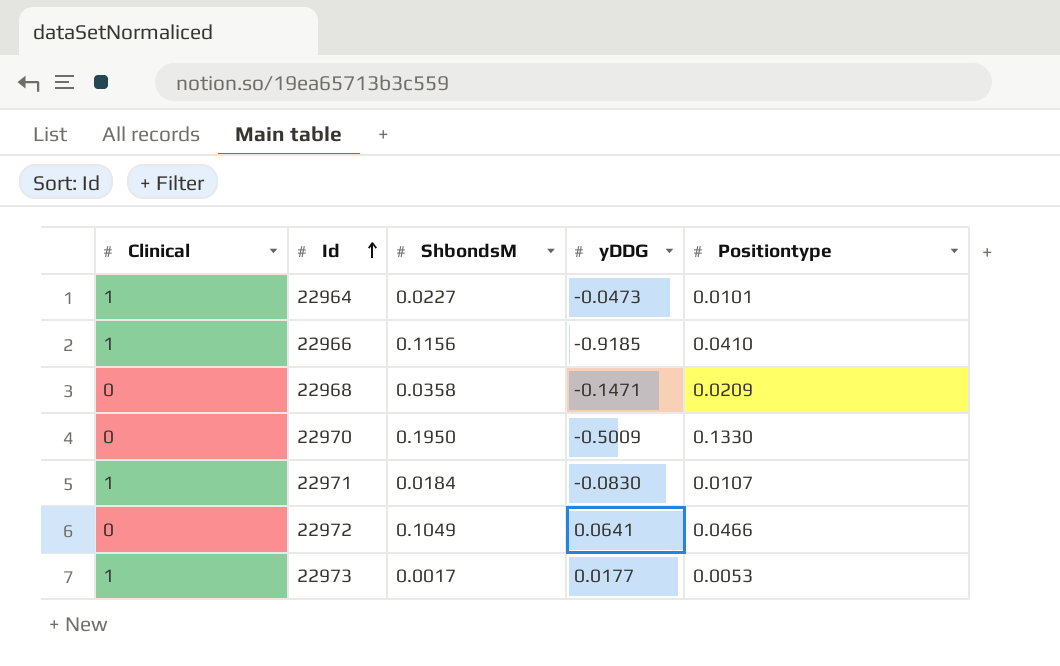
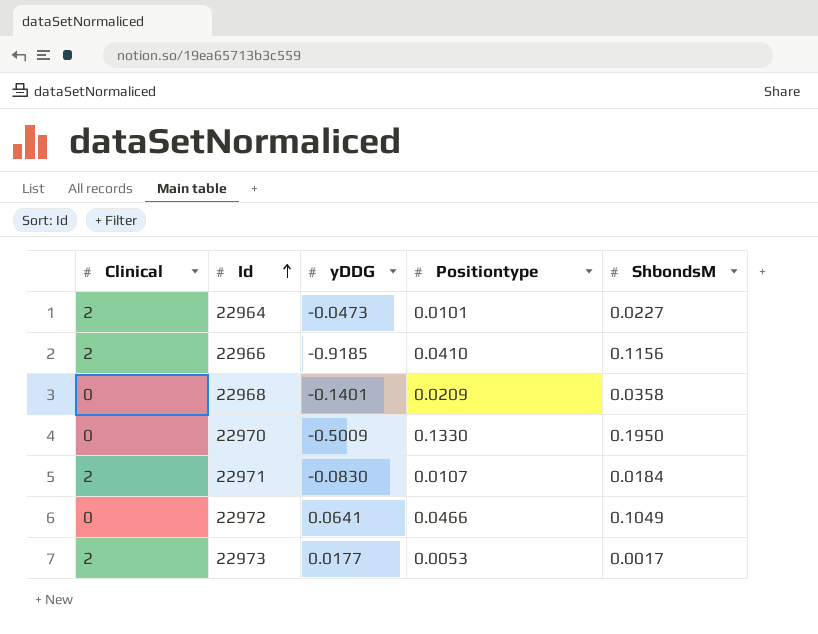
column ShbondsM | position: 3 -> 5
22964 | Clinical: 1 -> 2
22966 | Clinical: 1 -> 2
22968 | yDDG: -0.1471 -> -0.1401
22971 | Clinical: 1 -> 2
22973 | Clinical: 1 -> 2

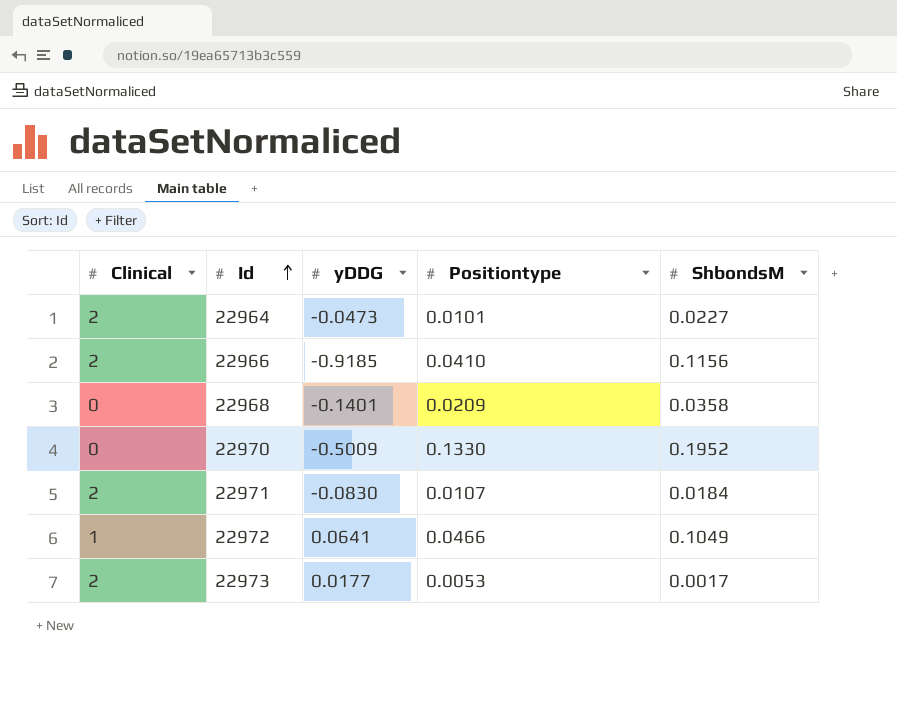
22970 | ShbondsM: 0.1950 -> 0.1952
22972 | Clinical: 0 -> 1

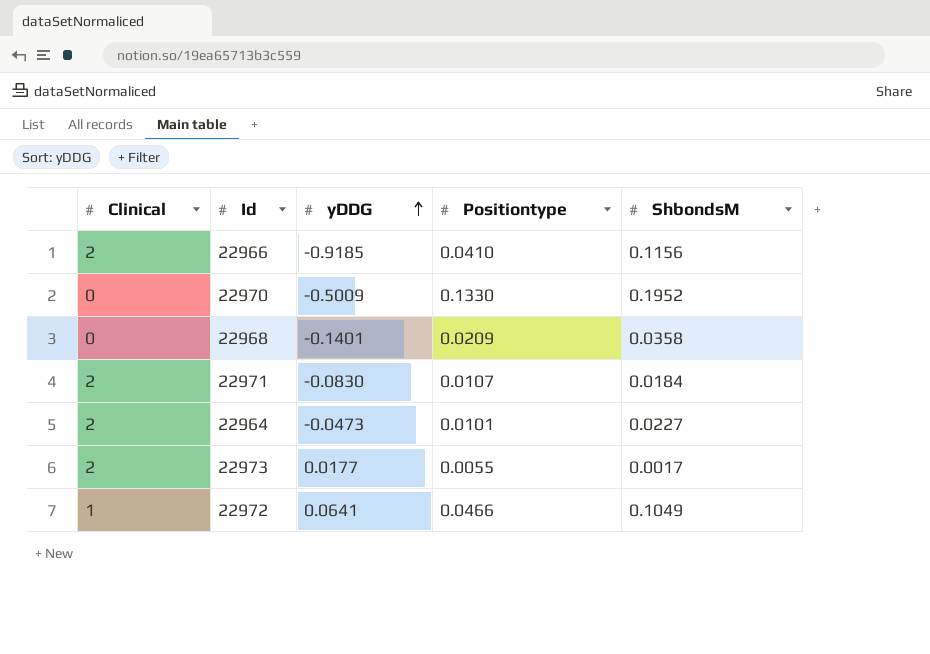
row order: Id ascending -> yDDG ascending
22973 | Positiontype: 0.0053 -> 0.0055

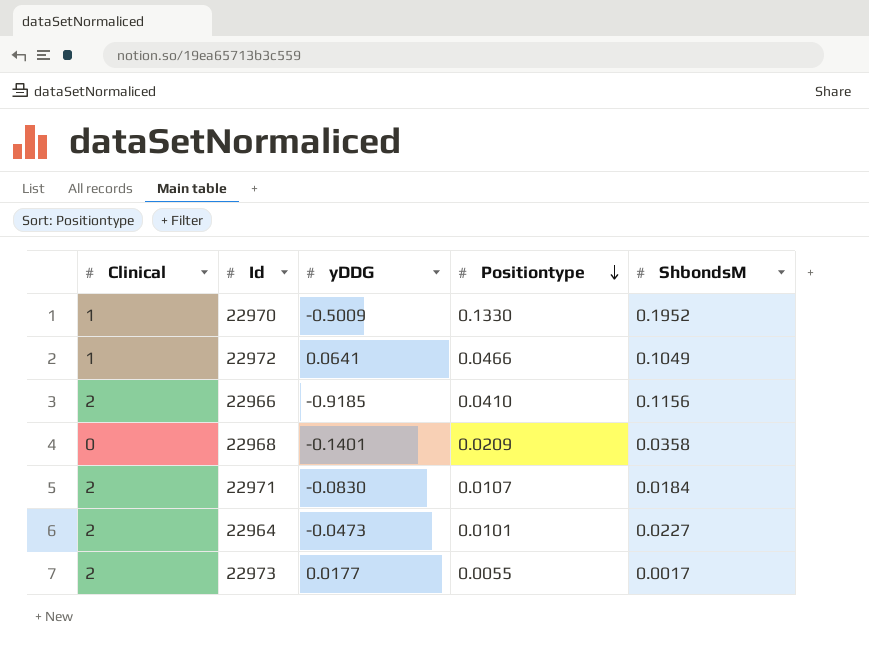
row order: yDDG ascending -> Positiontype descending
22970 | Clinical: 0 -> 1

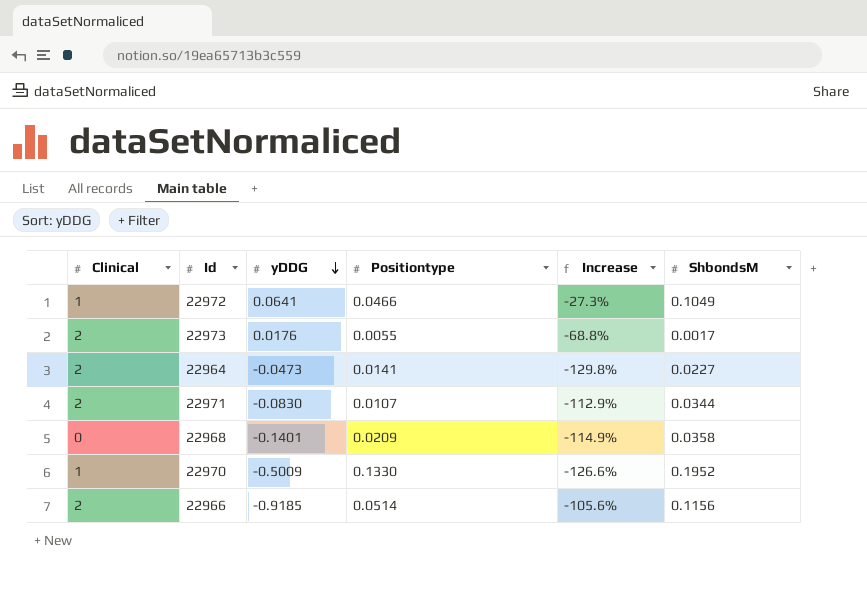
row order: Positiontype descending -> yDDG descending
column Increase | formula: none -> ([Positiontype] - [yDDG]) / [yDDG]
22973 | yDDG: 0.0177 -> 0.0176
22964 | Positiontype: 0.0101 -> 0.0141
22971 | ShbondsM: 0.0184 -> 0.0344
22966 | Positiontype: 0.0410 -> 0.0514

